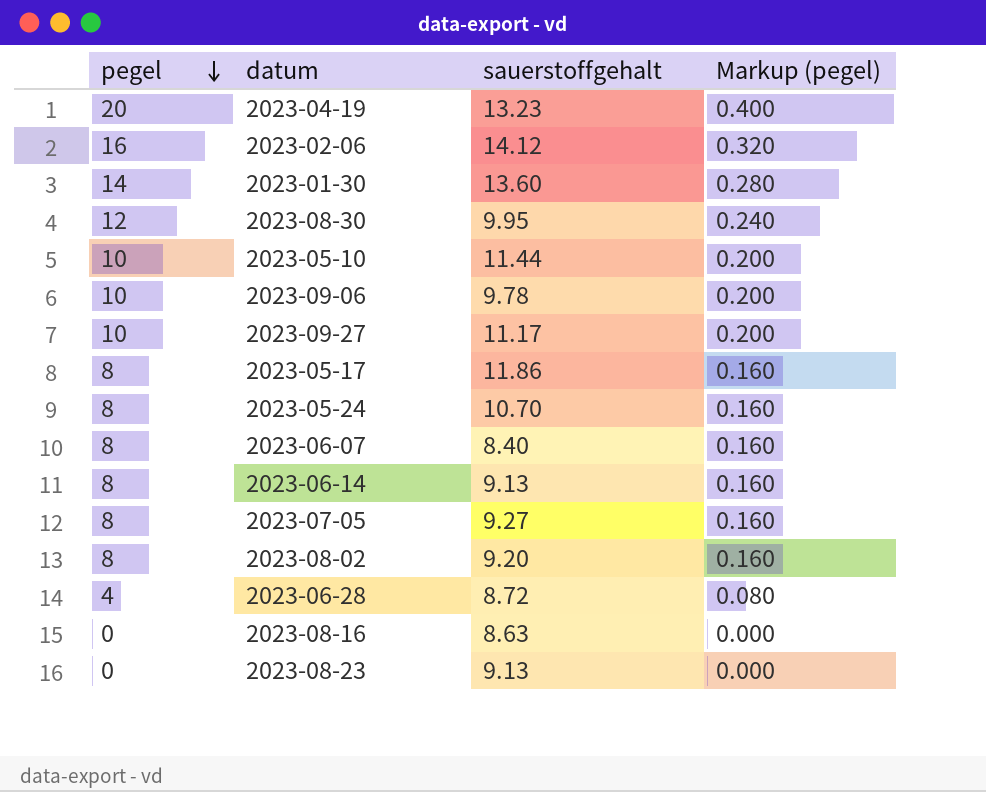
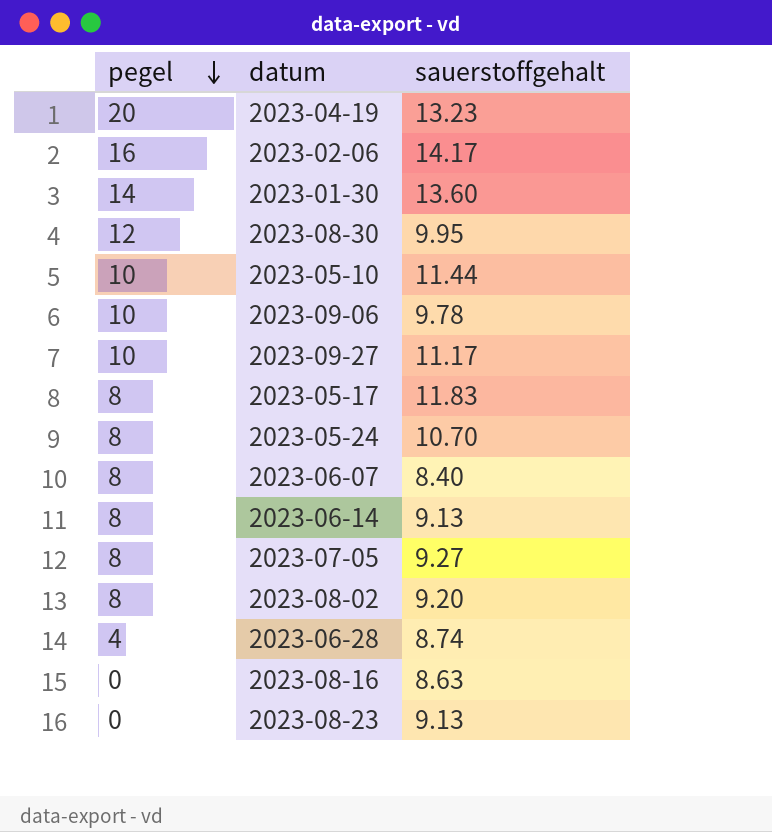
column Markup (pegel) | formula: [pegel] * 0.02 -> none
2023-02-06 | sauerstoffgehalt: 14.12 -> 14.17
2023-05-17 | sauerstoffgehalt: 11.86 -> 11.83
2023-06-28 | sauerstoffgehalt: 8.72 -> 8.74

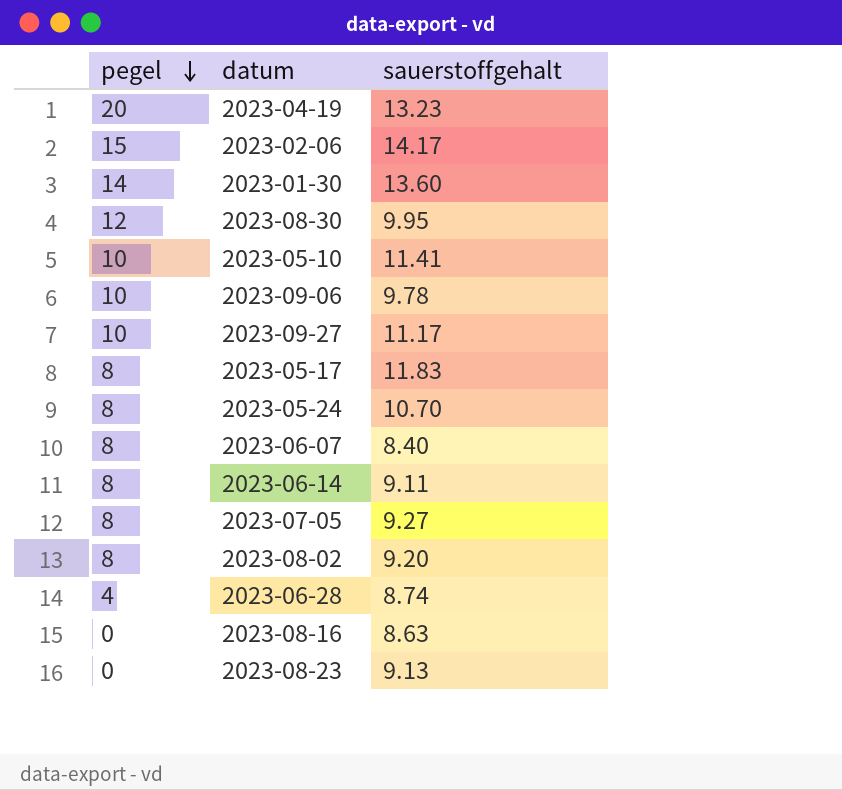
2023-02-06 | pegel: 16 -> 15
2023-05-10 | sauerstoffgehalt: 11.44 -> 11.41
2023-06-14 | sauerstoffgehalt: 9.13 -> 9.11

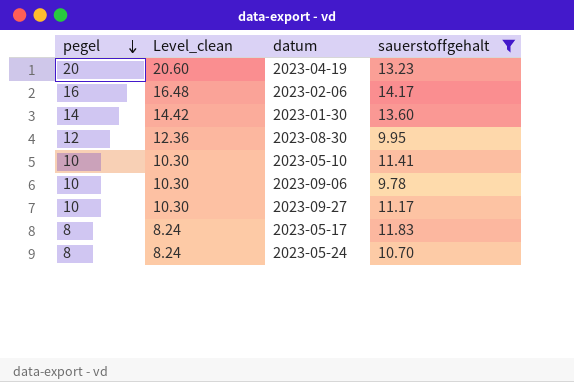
filter: none -> sauerstoffgehalt >= 9.78
column Level_clean | formula: none -> [pegel] * 1.03
2023-02-06 | pegel: 15 -> 16

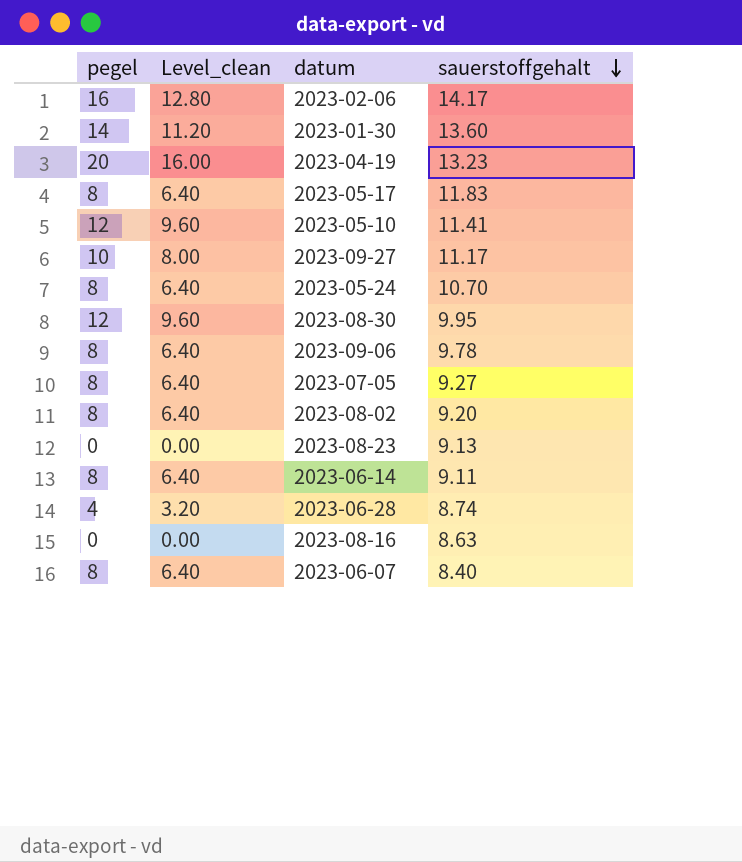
filter: sauerstoffgehalt >= 9.78 -> none
row order: pegel descending -> sauerstoffgehalt descending
column Level_clean | formula: [pegel] * 1.03 -> [pegel] * 0.8
2023-05-10 | pegel: 10 -> 12
2023-09-06 | pegel: 10 -> 8

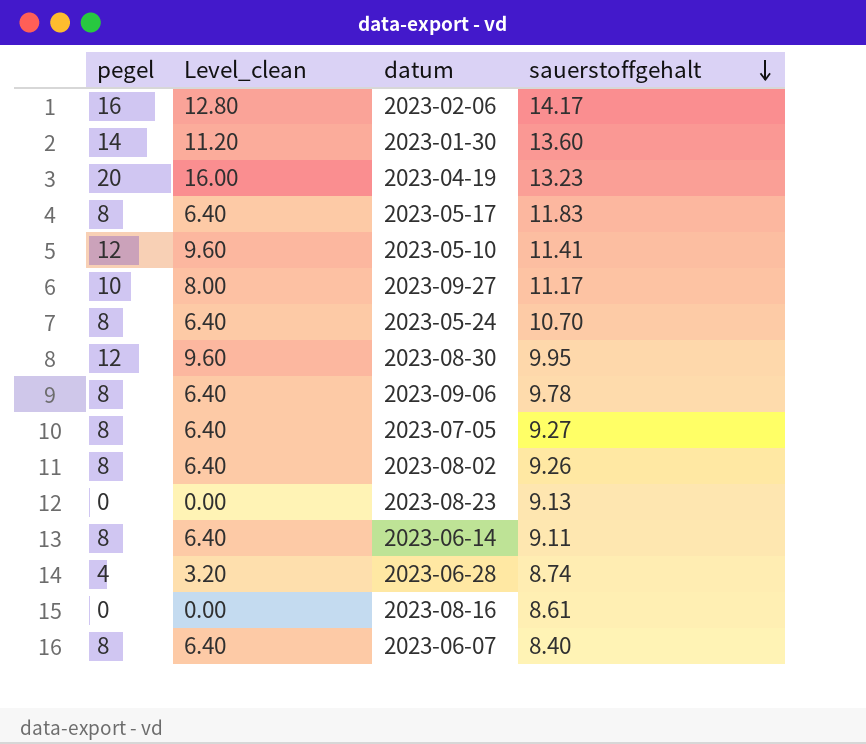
2023-08-02 | sauerstoffgehalt: 9.20 -> 9.26
2023-08-16 | sauerstoffgehalt: 8.63 -> 8.61

